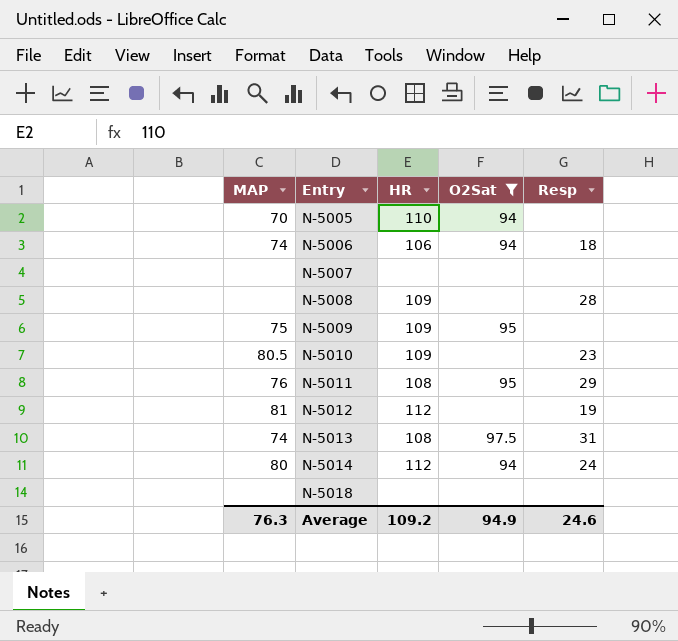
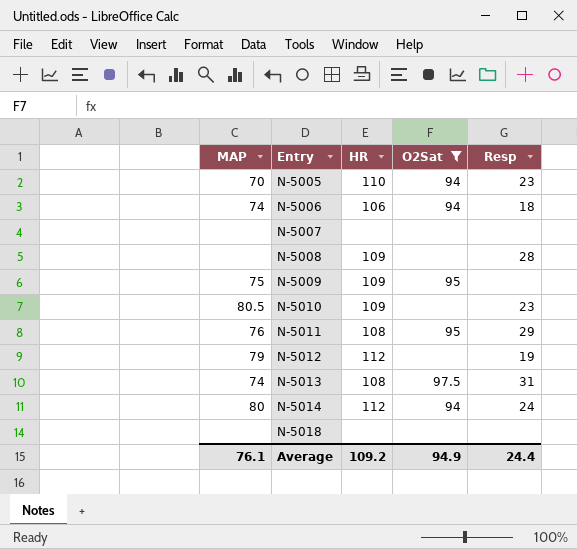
N-5005 | Resp: none -> 23
N-5012 | MAP: 81 -> 79
Average | MAP: 76.3 -> 76.1
Average | Resp: 24.6 -> 24.4

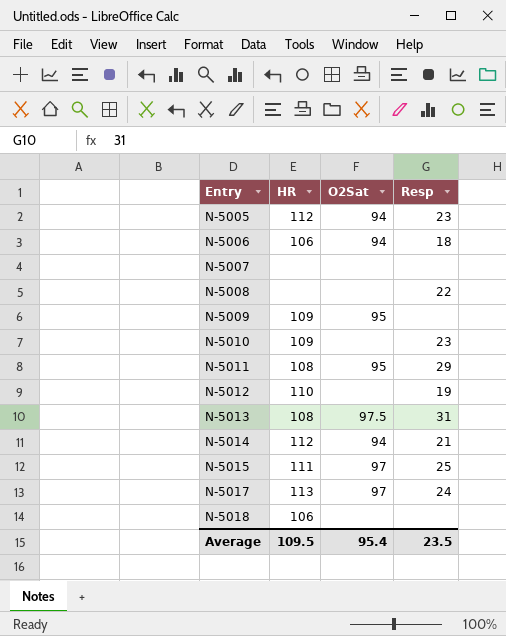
filter: O2Sat != 97 -> none
column MAP | position: 1 -> none
N-5005 | HR: 110 -> 112
N-5008 | HR: 109 -> none
N-5008 | Resp: 28 -> 22
N-5012 | HR: 112 -> 110
N-5014 | Resp: 24 -> 21
N-5018 | HR: none -> 106
Average | HR: 109.2 -> 109.5
Average | O2Sat: 94.9 -> 95.4
Average | Resp: 24.4 -> 23.5

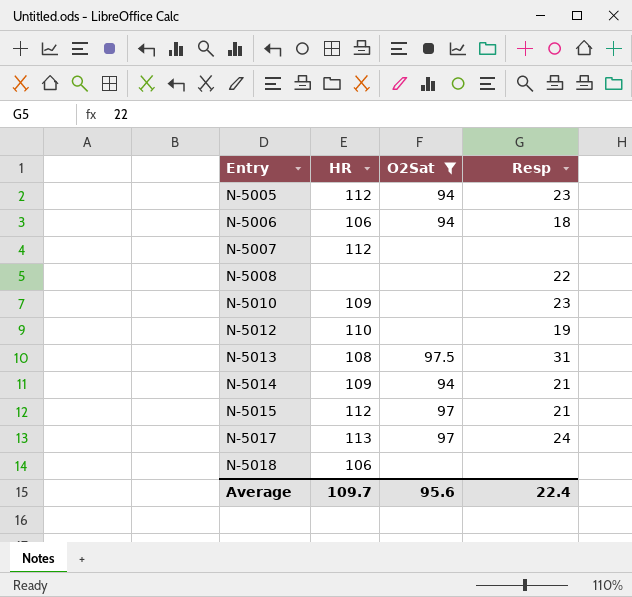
filter: none -> O2Sat != 95
N-5007 | HR: none -> 112
N-5014 | HR: 112 -> 109
N-5015 | HR: 111 -> 112
N-5015 | Resp: 25 -> 21
Average | HR: 109.5 -> 109.7
Average | O2Sat: 95.4 -> 95.6
Average | Resp: 23.5 -> 22.4

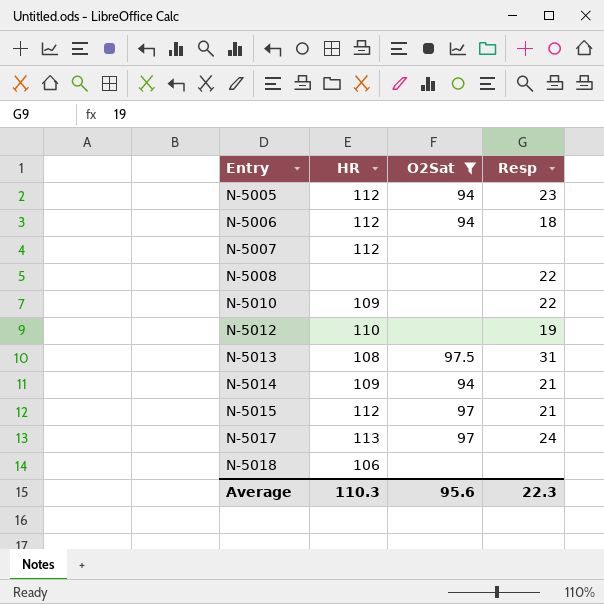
N-5006 | HR: 106 -> 112
N-5010 | Resp: 23 -> 22
Average | HR: 109.7 -> 110.3
Average | Resp: 22.4 -> 22.3

